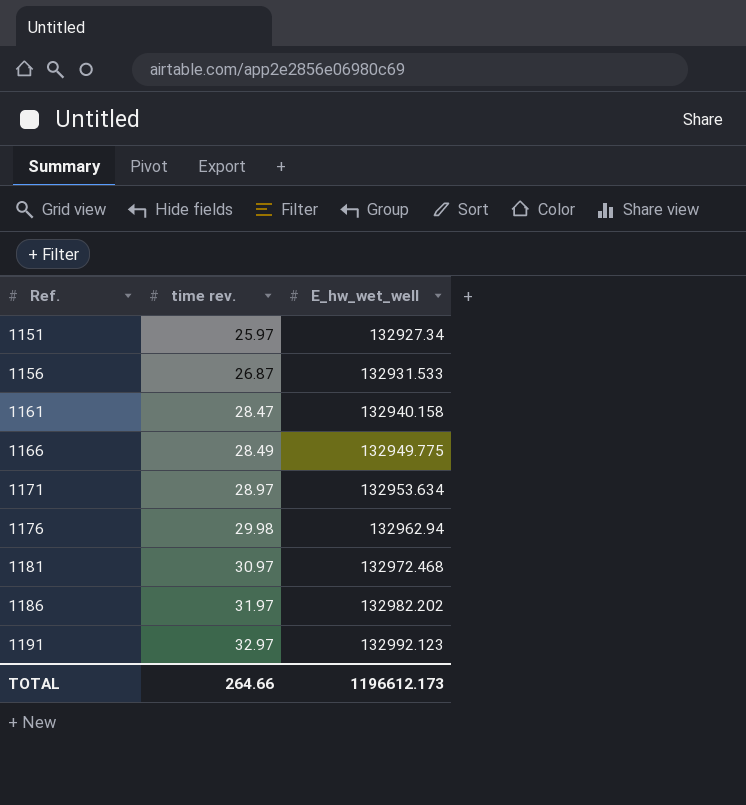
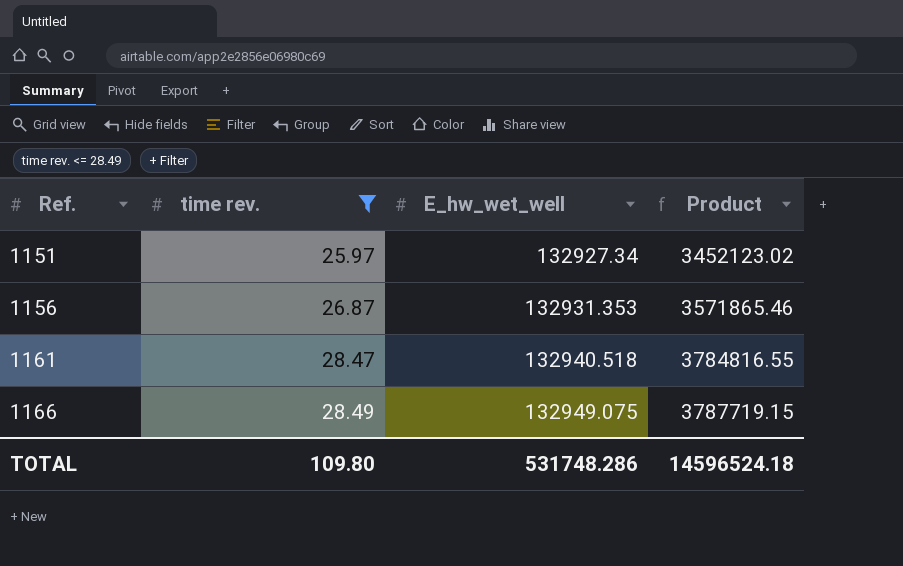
filter: none -> time rev. <= 28.49
column Product | formula: none -> [time rev.] * [E_hw_wet_well]
1156 | E_hw_wet_well: 132931.533 -> 132931.353
1161 | E_hw_wet_well: 132940.158 -> 132940.518
1166 | E_hw_wet_well: 132949.775 -> 132949.075
TOTAL | time rev.: 264.66 -> 109.80
TOTAL | E_hw_wet_well: 1196612.173 -> 531748.286

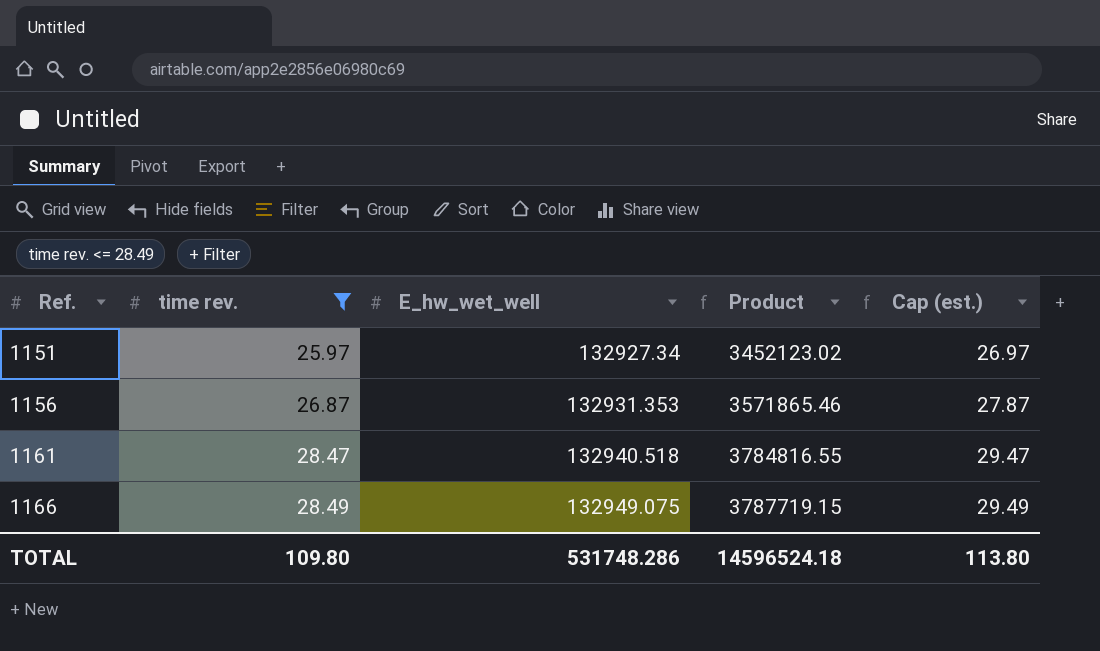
column Cap (est.) | formula: none -> [time rev.] + 1

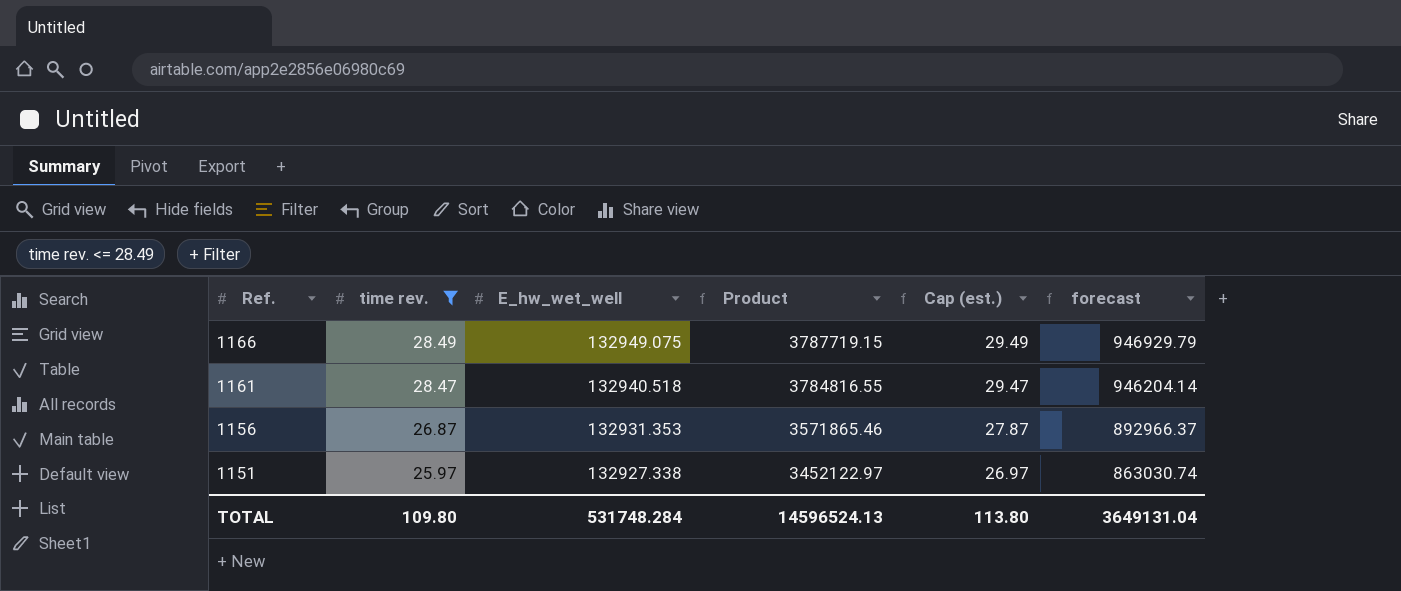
row order: Ref. ascending -> Ref. descending
column forecast | formula: none -> [Product] * 0.25
1151 | E_hw_wet_well: 132927.34 -> 132927.338
1151 | Product: 3452123.02 -> 3452122.97
TOTAL | E_hw_wet_well: 531748.286 -> 531748.284
TOTAL | Product: 14596524.18 -> 14596524.13

